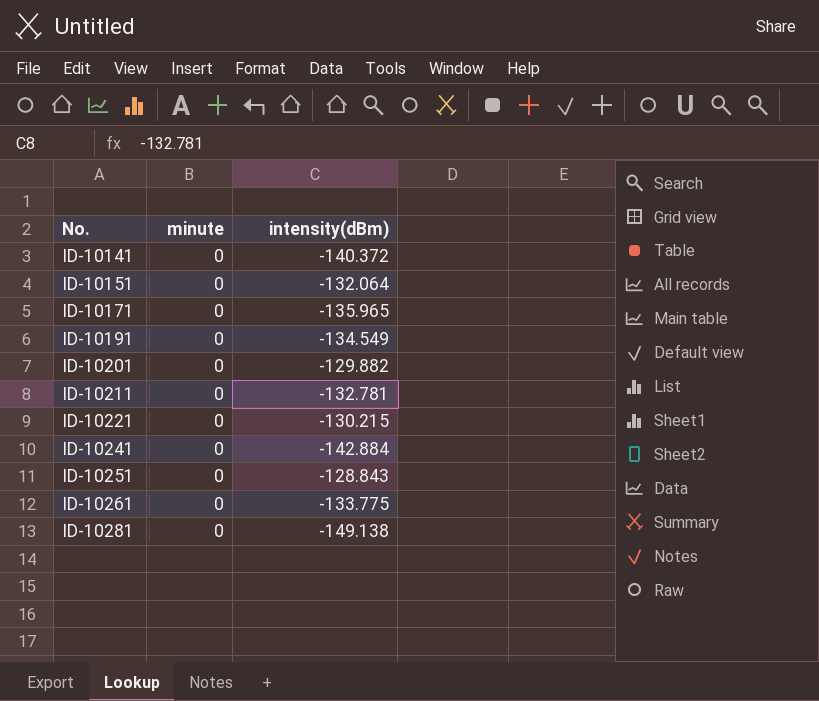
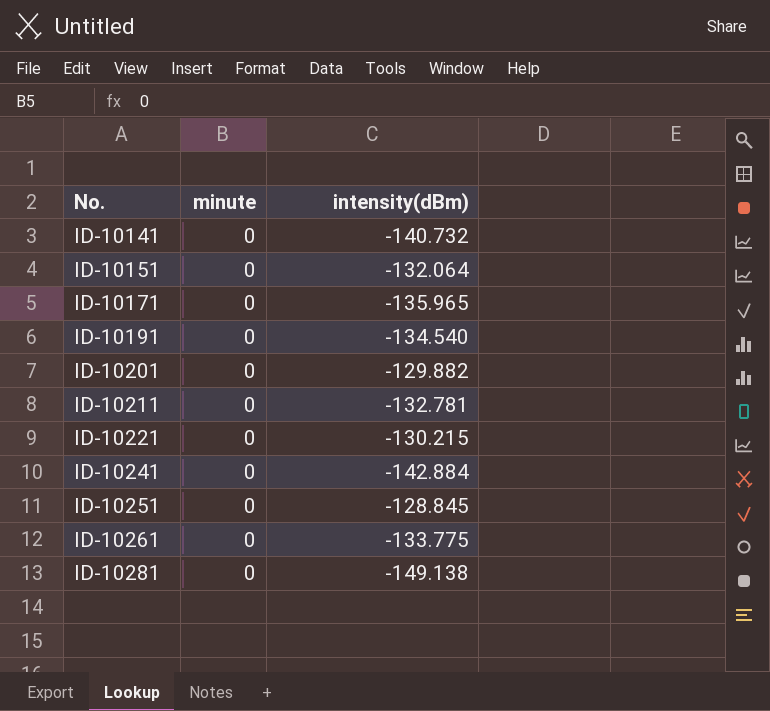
ID-10141 | intensity(dBm): -140.372 -> -140.732
ID-10191 | intensity(dBm): -134.549 -> -134.540
ID-10251 | intensity(dBm): -128.843 -> -128.845

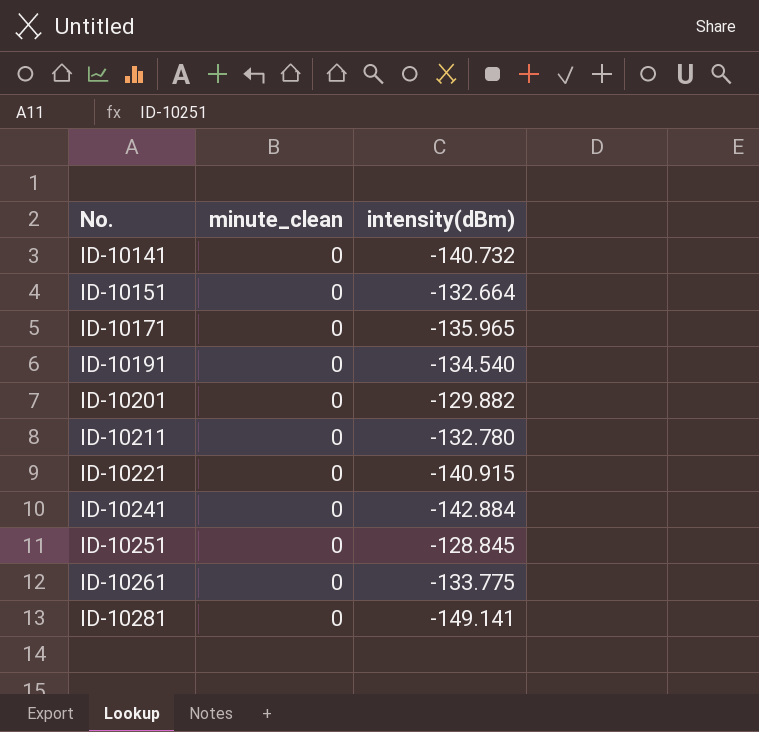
column name: minute -> minute_clean
ID-10151 | intensity(dBm): -132.064 -> -132.664
ID-10211 | intensity(dBm): -132.781 -> -132.780
ID-10221 | intensity(dBm): -130.215 -> -140.915
ID-10281 | intensity(dBm): -149.138 -> -149.141

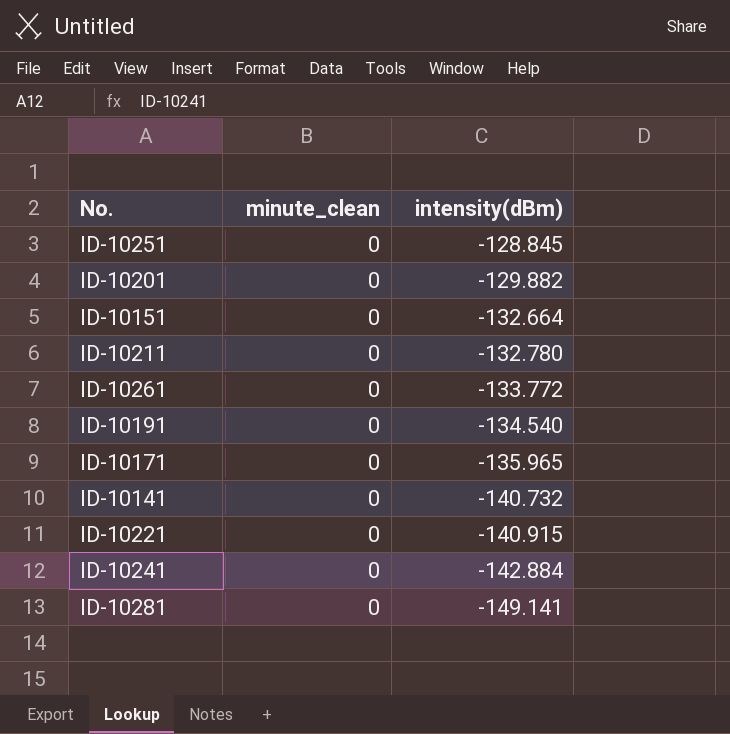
row order: No. ascending -> intensity(dBm) descending
ID-10261 | intensity(dBm): -133.775 -> -133.772

